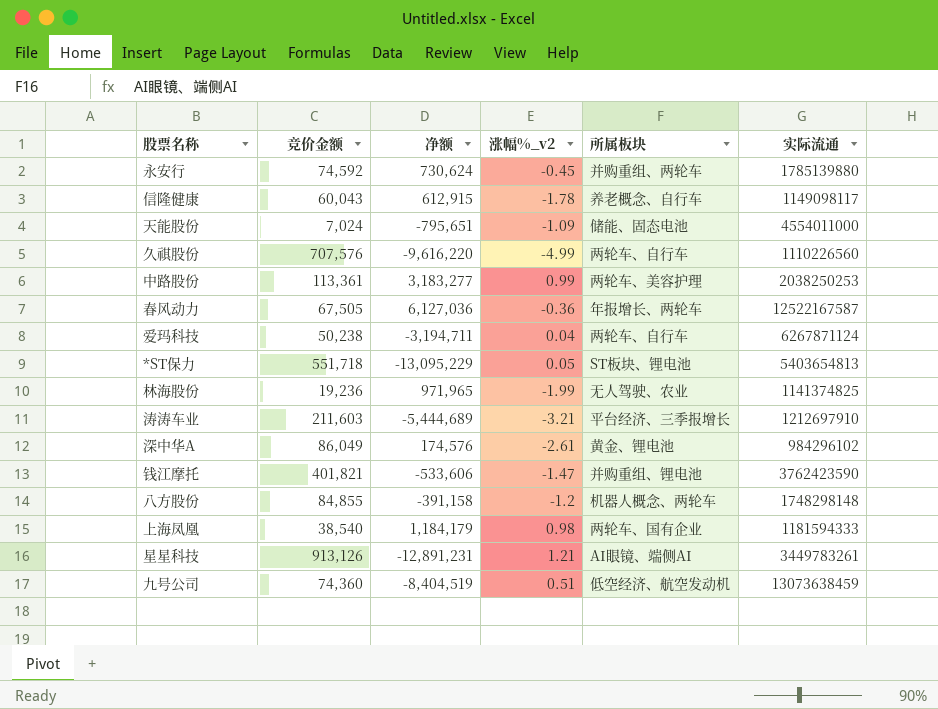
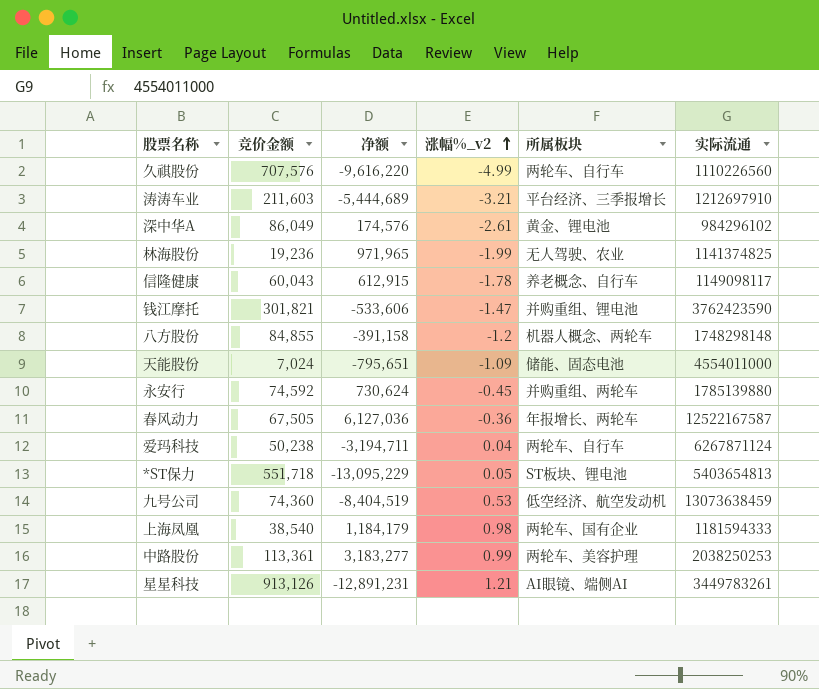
row order: none -> 涨幅%_v2 ascending
钱江摩托 | 竞价金额: 401,821 -> 301,821
九号公司 | 涨幅%_v2: 0.51 -> 0.53

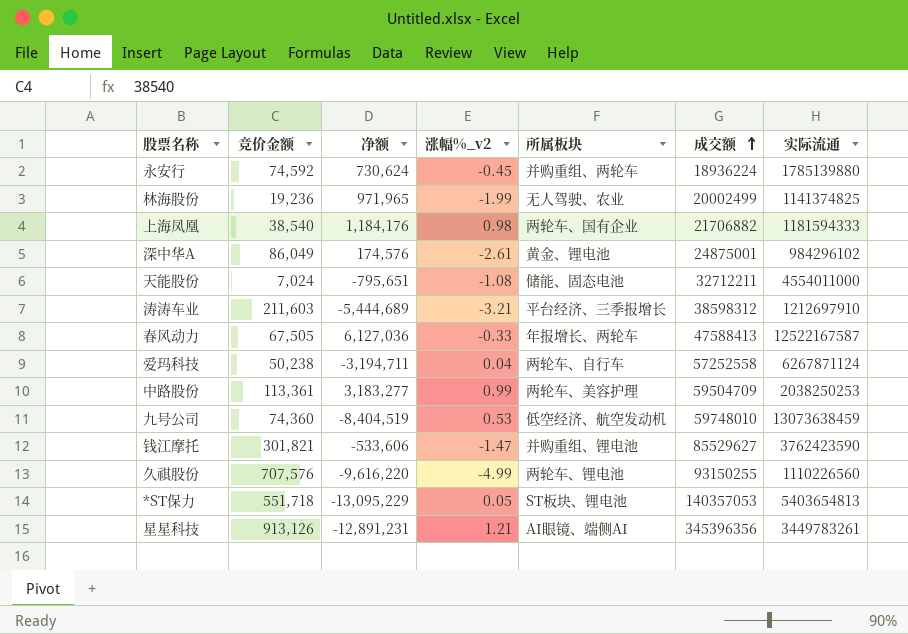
row order: 涨幅%_v2 ascending -> 成交额 ascending
column 成交额 | position: none -> 6
row 信隆健康: 60,043 | 612,915 | -1.78 | 养老概念、自行车 | 1149098117 -> none
row 八方股份: 84,855 | -391,158 | -1.2 | 机器人概念、两轮车 | 1748298148 -> none
上海凤凰 | 净额: 1,184,179 -> 1,184,176
天能股份 | 涨幅%_v2: -1.09 -> -1.08
春风动力 | 涨幅%_v2: -0.36 -> -0.33
久祺股份 | 所属板块: 两轮车、自行车 -> 两轮车、锂电池

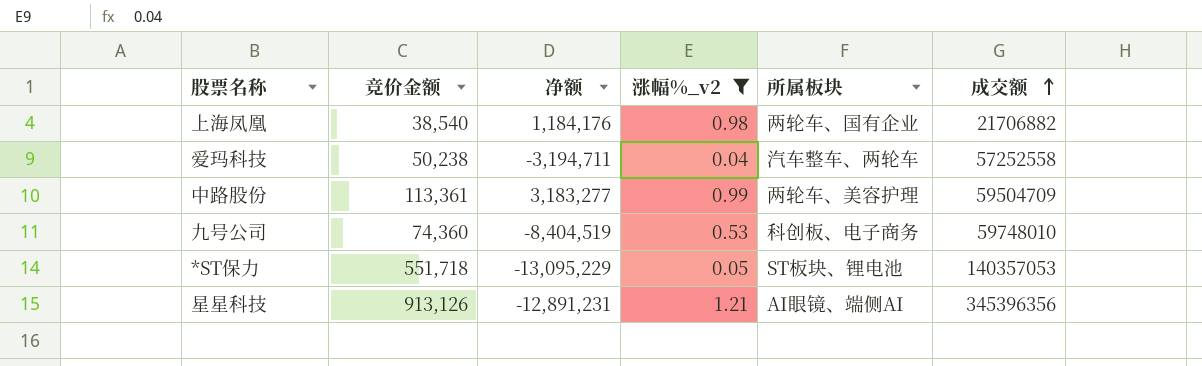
filter: none -> 涨幅%_v2 >= 0.04
column 实际流通 | position: 7 -> none
爱玛科技 | 所属板块: 两轮车、自行车 -> 汽车整车、两轮车
九号公司 | 所属板块: 低空经济、航空发动机 -> 科创板、电子商务

